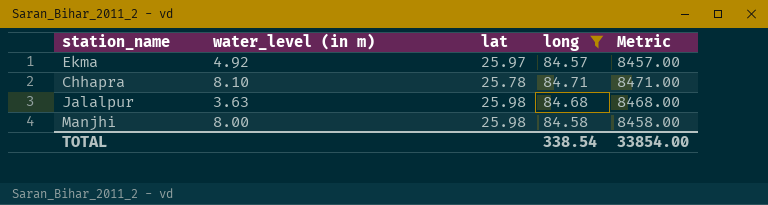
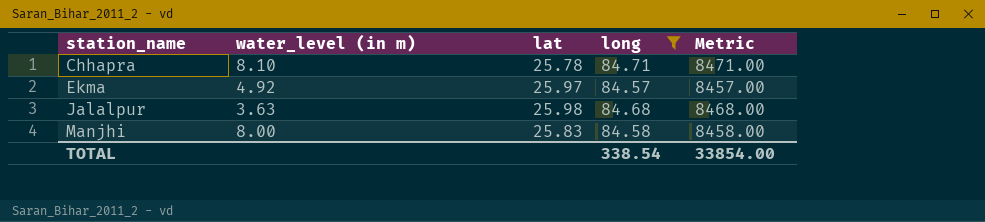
row order: none -> station_name ascending
Manjhi | lat: 25.98 -> 25.83

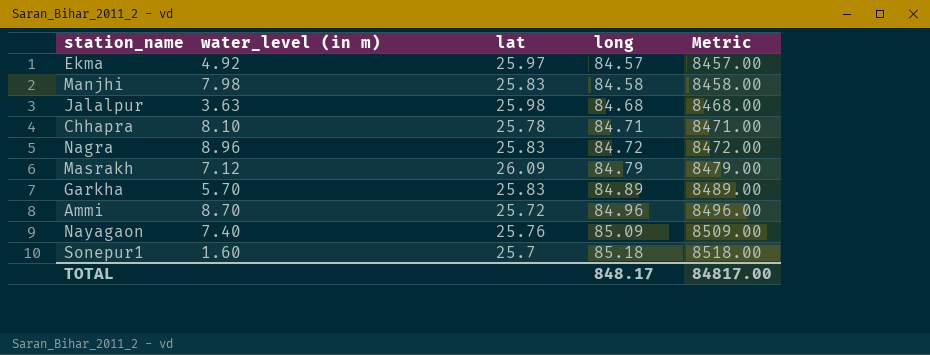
filter: long <= 84.71 -> none
row order: station_name ascending -> long ascending
Manjhi | water_level (in m): 8.00 -> 7.98
TOTAL | long: 338.54 -> 848.17
TOTAL | Metric: 33854.00 -> 84817.00

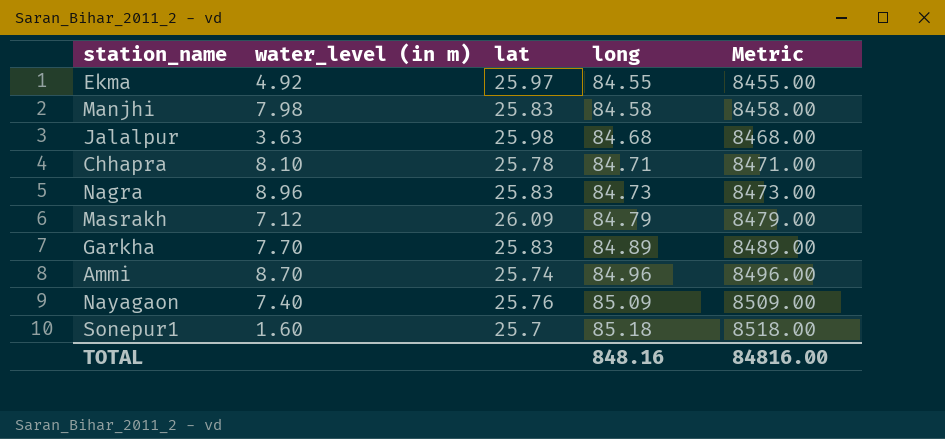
Ekma | long: 84.57 -> 84.55
Ekma | Metric: 8457.00 -> 8455.00
Nagra | long: 84.72 -> 84.73
Nagra | Metric: 8472.00 -> 8473.00
Garkha | water_level (in m): 5.70 -> 7.70
Ammi | lat: 25.72 -> 25.74
TOTAL | long: 848.17 -> 848.16
TOTAL | Metric: 84817.00 -> 84816.00

